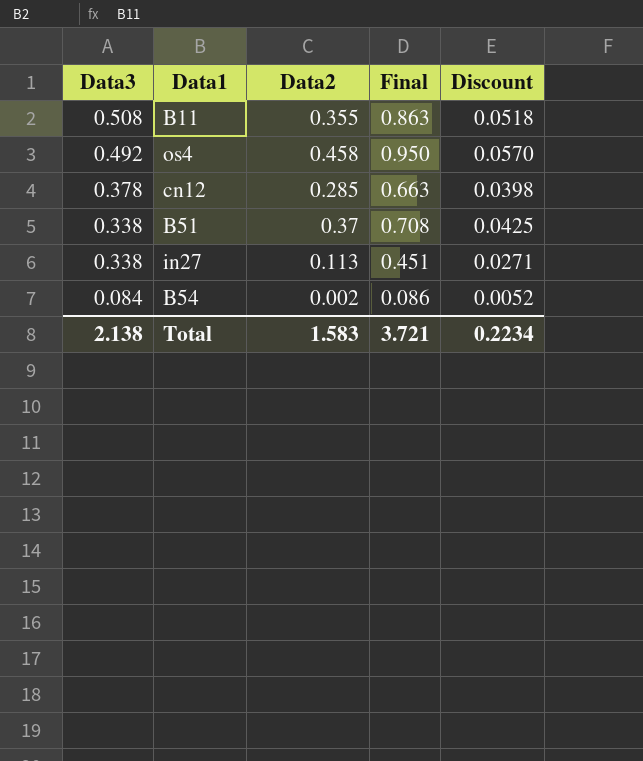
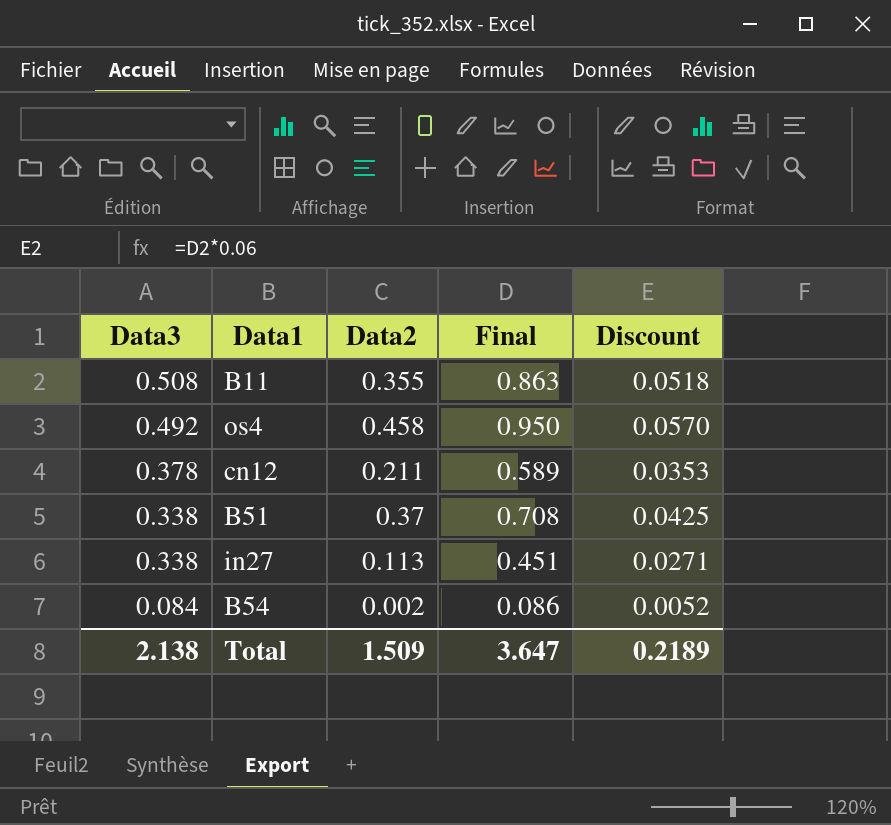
cn12 | Data2: 0.285 -> 0.211
cn12 | Final: 0.663 -> 0.589
cn12 | Discount: 0.0398 -> 0.0353
Total | Data2: 1.583 -> 1.509
Total | Final: 3.721 -> 3.647
Total | Discount: 0.2234 -> 0.2189

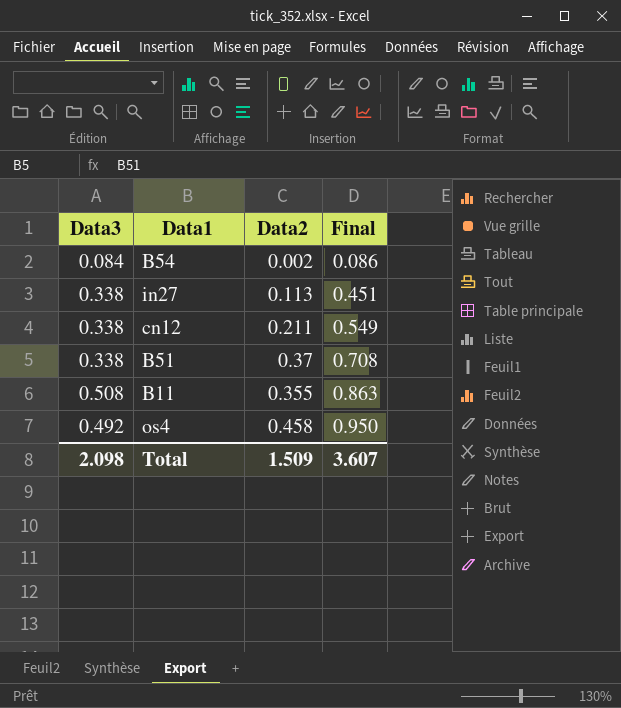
row order: Data3 descending -> Final ascending
column Discount | formula: [Final] * 0.06 -> none
cn12 | Data3: 0.378 -> 0.338
cn12 | Final: 0.589 -> 0.549
Total | Data3: 2.138 -> 2.098
Total | Final: 3.647 -> 3.607

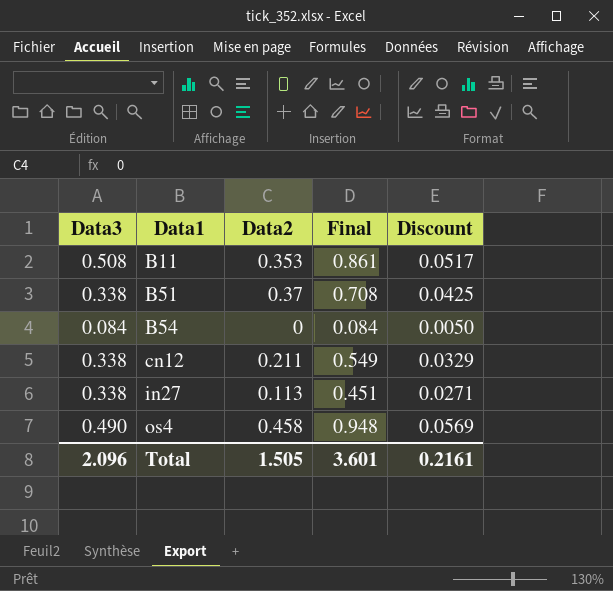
row order: Final ascending -> Data1 ascending
column Discount | formula: none -> [Final] * 0.06
B11 | Data2: 0.355 -> 0.353
B11 | Final: 0.863 -> 0.861
B54 | Data2: 0.002 -> 0
B54 | Final: 0.086 -> 0.084
os4 | Data3: 0.492 -> 0.490
os4 | Final: 0.950 -> 0.948
Total | Data3: 2.098 -> 2.096
Total | Data2: 1.509 -> 1.505
Total | Final: 3.607 -> 3.601

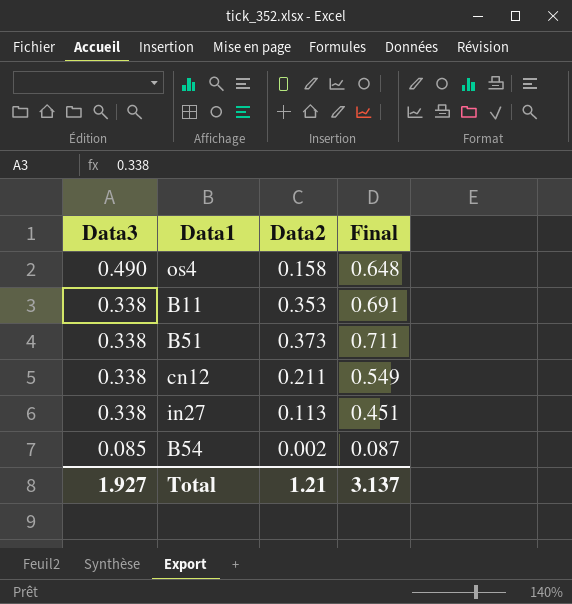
row order: Data1 ascending -> Data3 descending
column Discount | formula: [Final] * 0.06 -> none
os4 | Data2: 0.458 -> 0.158
os4 | Final: 0.948 -> 0.648
B11 | Data3: 0.508 -> 0.338
B11 | Final: 0.861 -> 0.691
B51 | Data2: 0.37 -> 0.373
B51 | Final: 0.708 -> 0.711
B54 | Data3: 0.084 -> 0.085
B54 | Data2: 0 -> 0.002
B54 | Final: 0.084 -> 0.087
Total | Data3: 2.096 -> 1.927
Total | Data2: 1.505 -> 1.21
Total | Final: 3.601 -> 3.137

